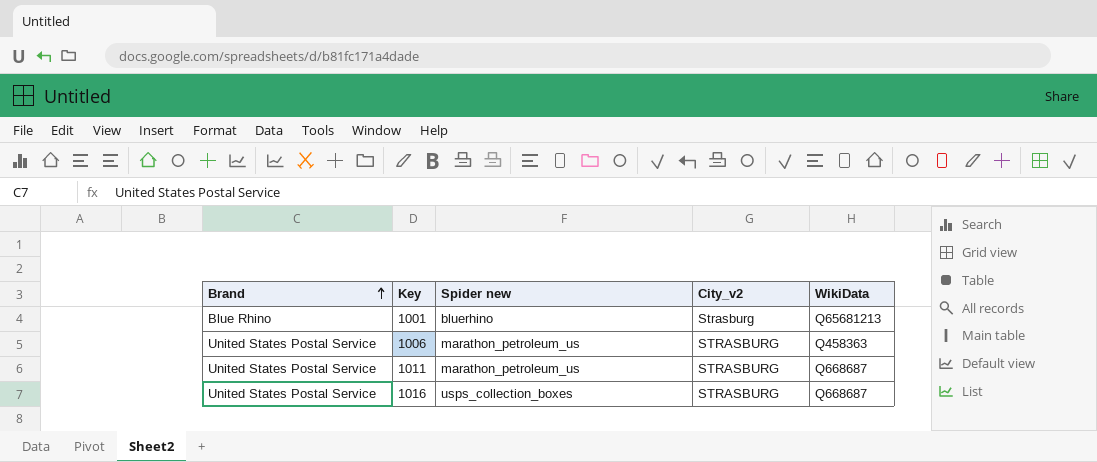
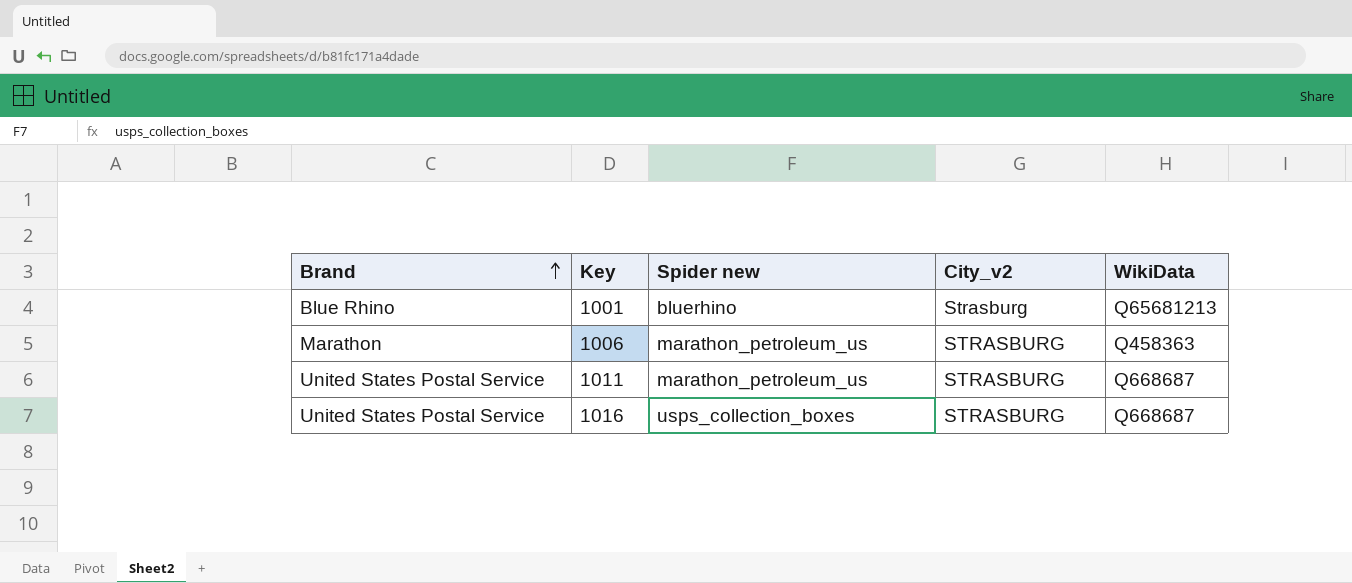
1006 | Brand: United States Postal Service -> Marathon

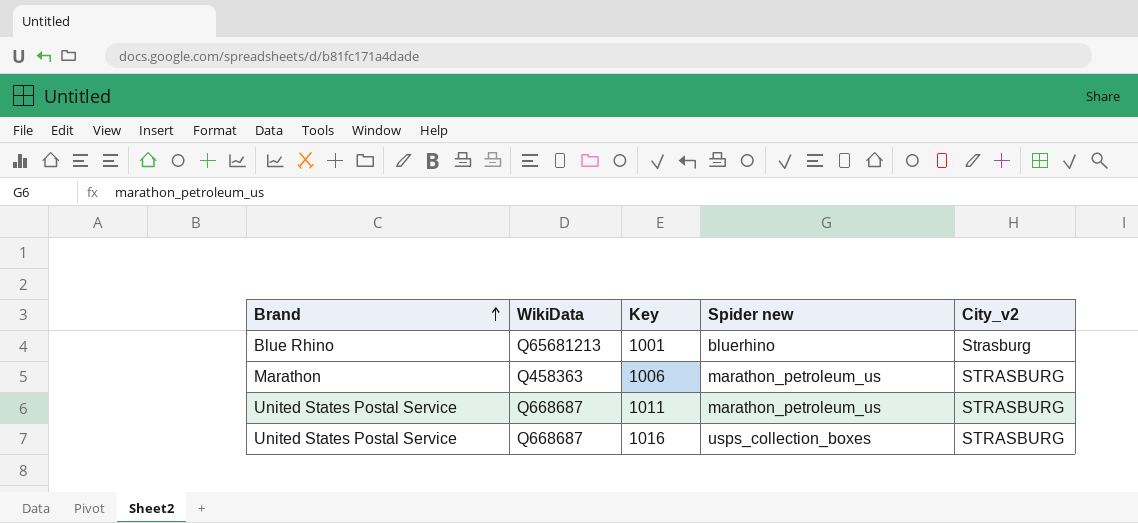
column WikiData | position: 5 -> 2

